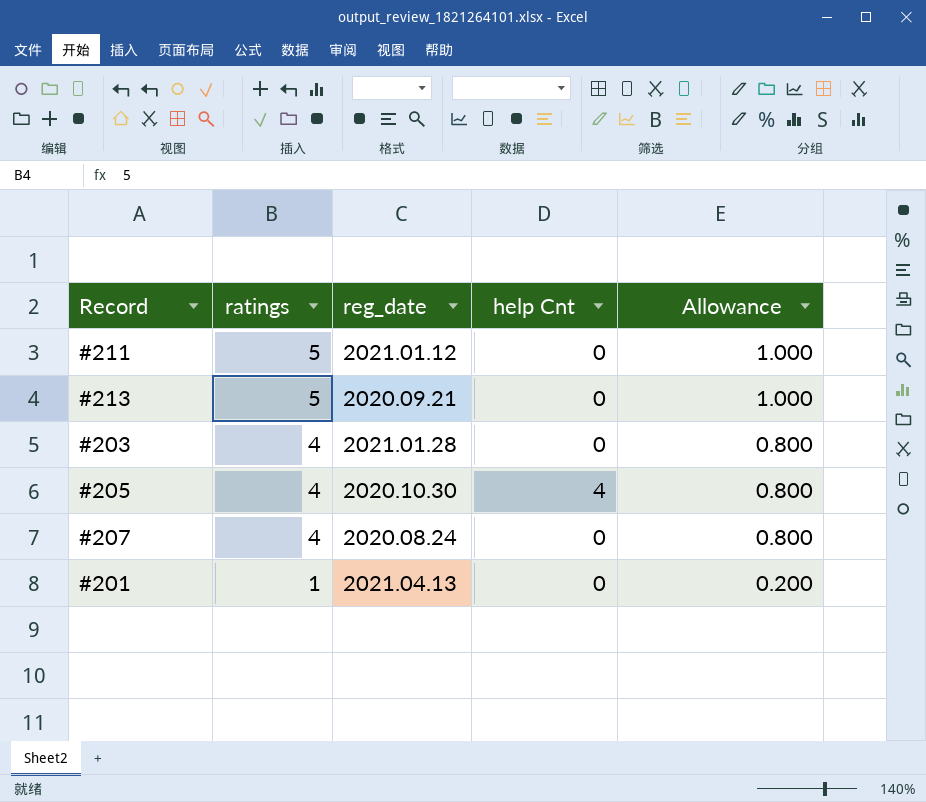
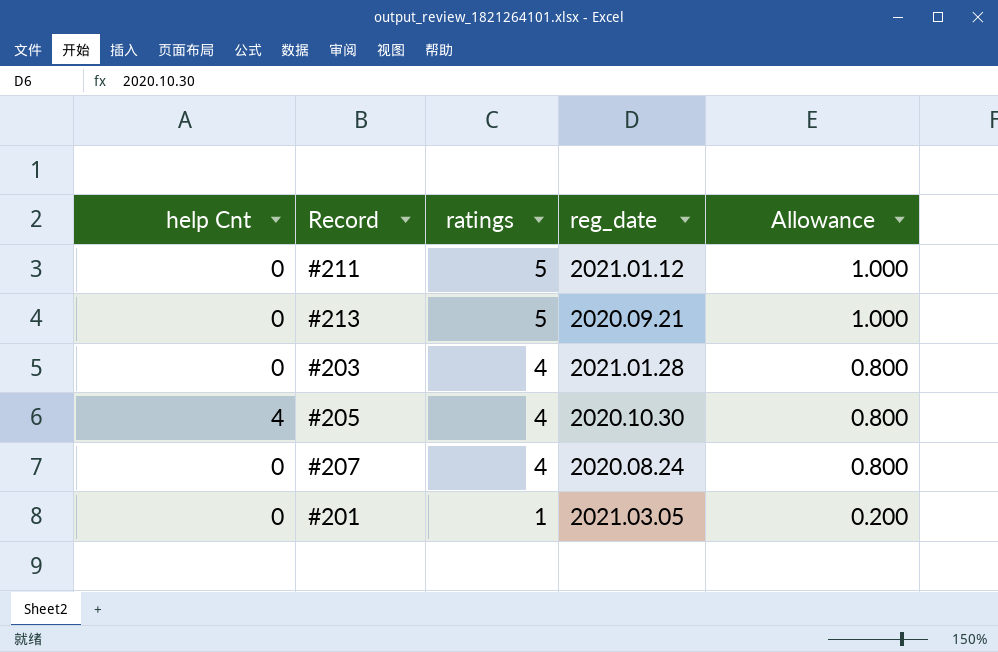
column help Cnt | position: 4 -> 1
#201 | reg_date: 2021.04.13 -> 2021.03.05

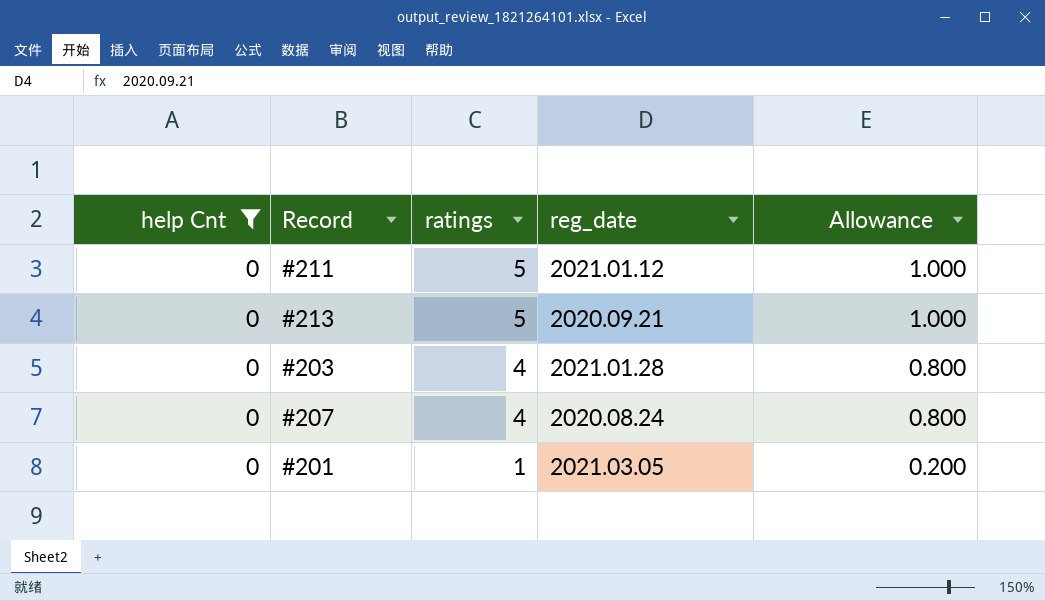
filter: none -> help Cnt = 0

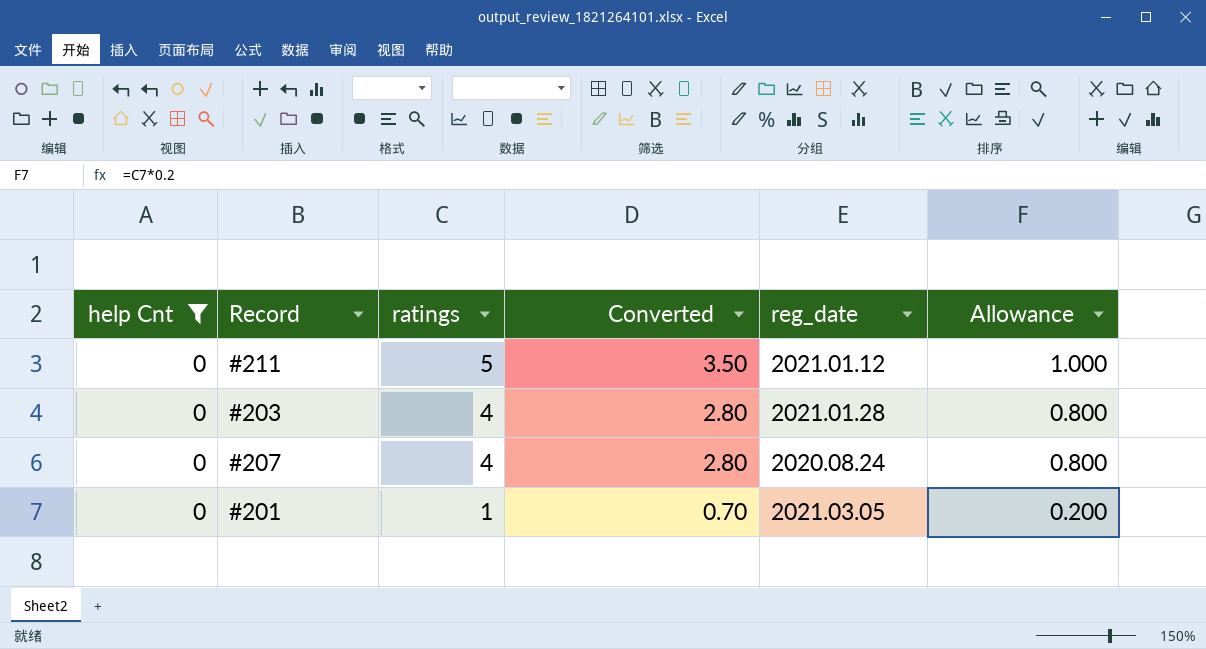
column Converted | formula: none -> [ratings] * 0.7
row #213: 0 | 5 | 2020.09.21 | 1.000 -> none

